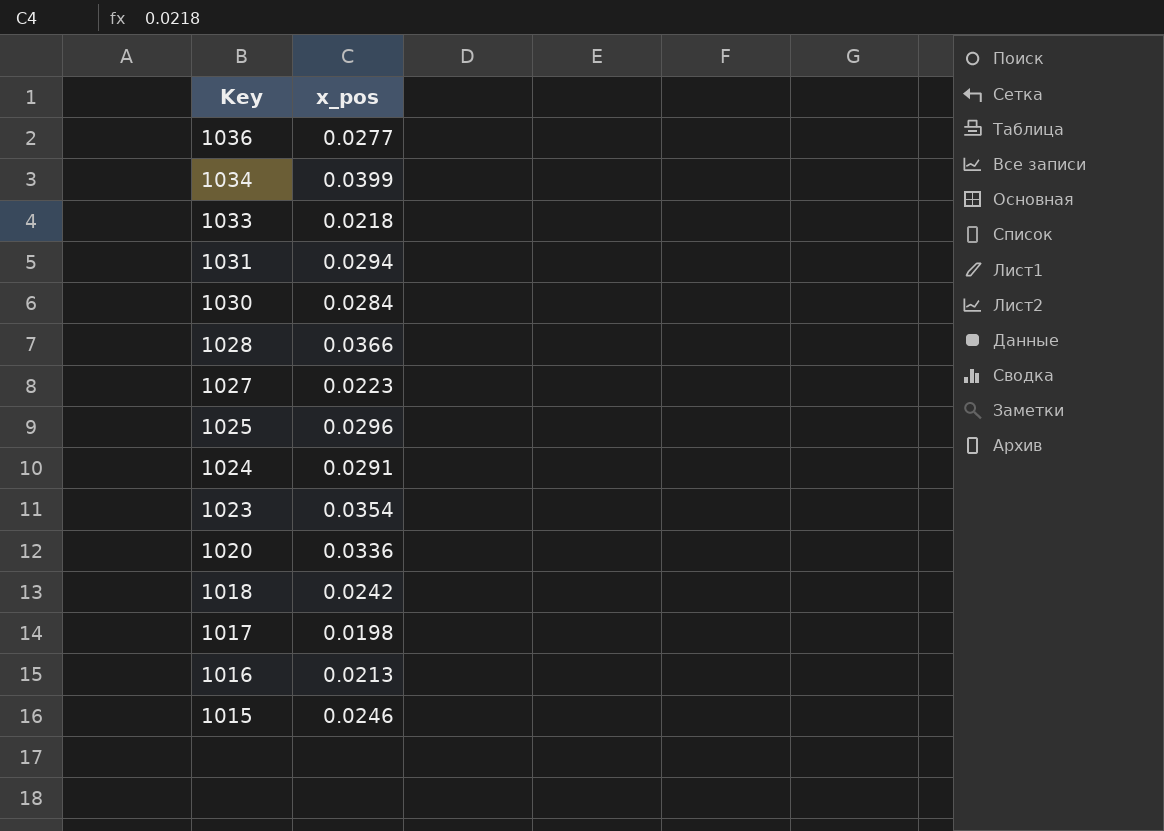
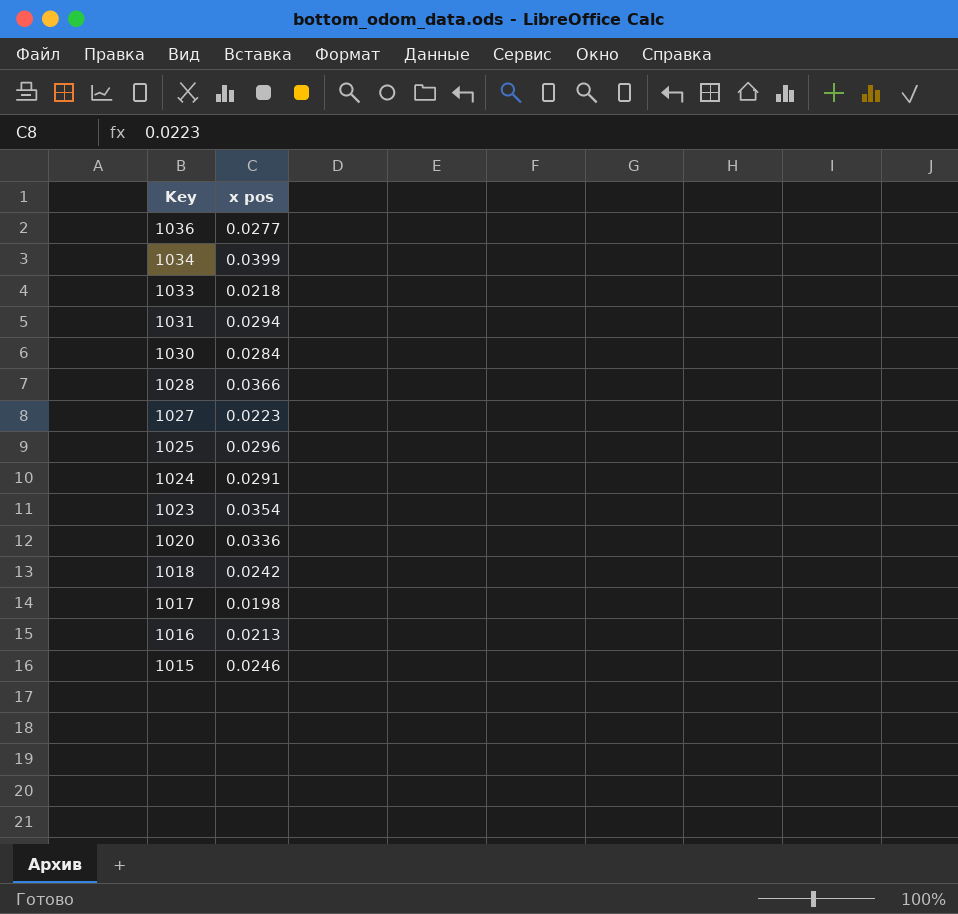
column name: x_pos -> x pos

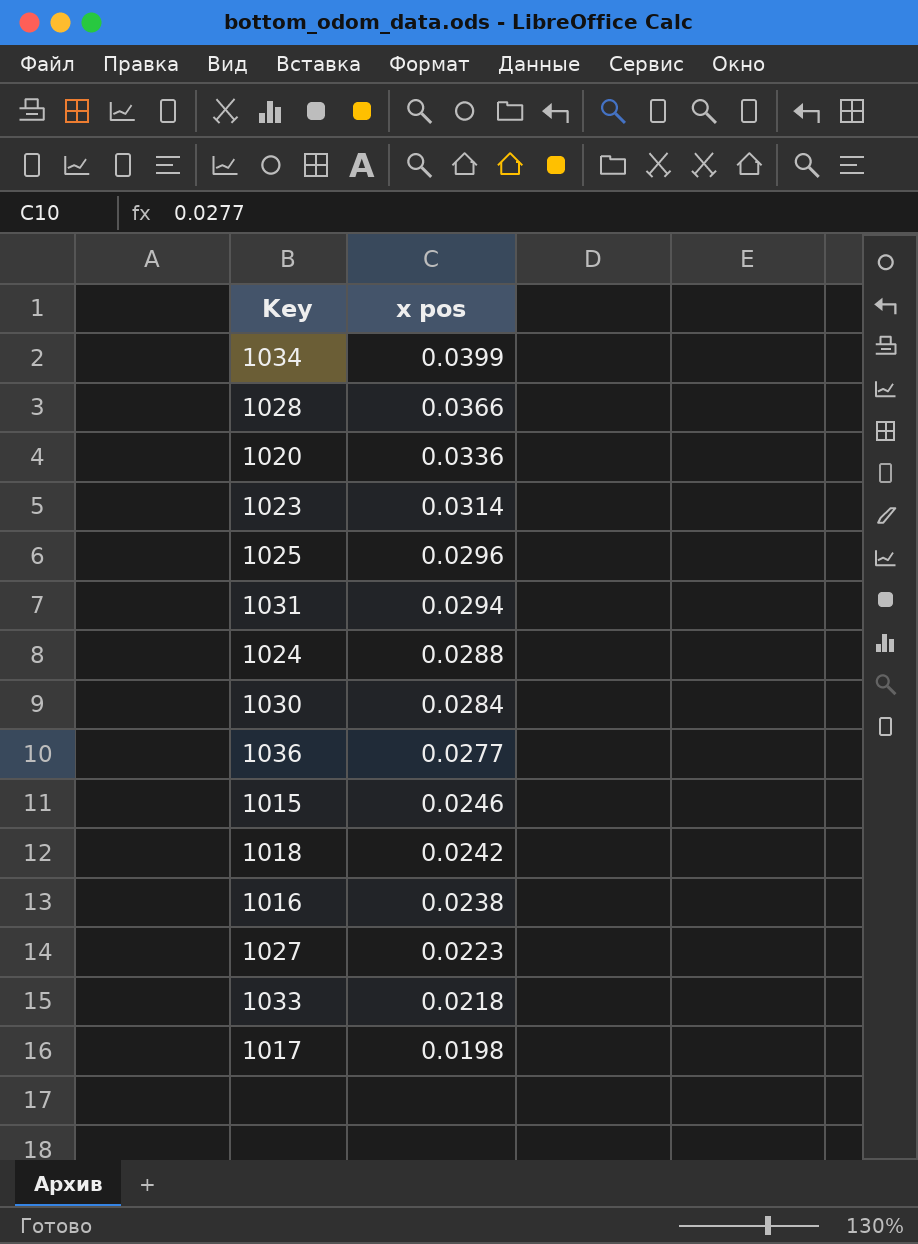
row order: Key descending -> x pos descending
1023 | x pos: 0.0354 -> 0.0314
1024 | x pos: 0.0291 -> 0.0288
1016 | x pos: 0.0213 -> 0.0238

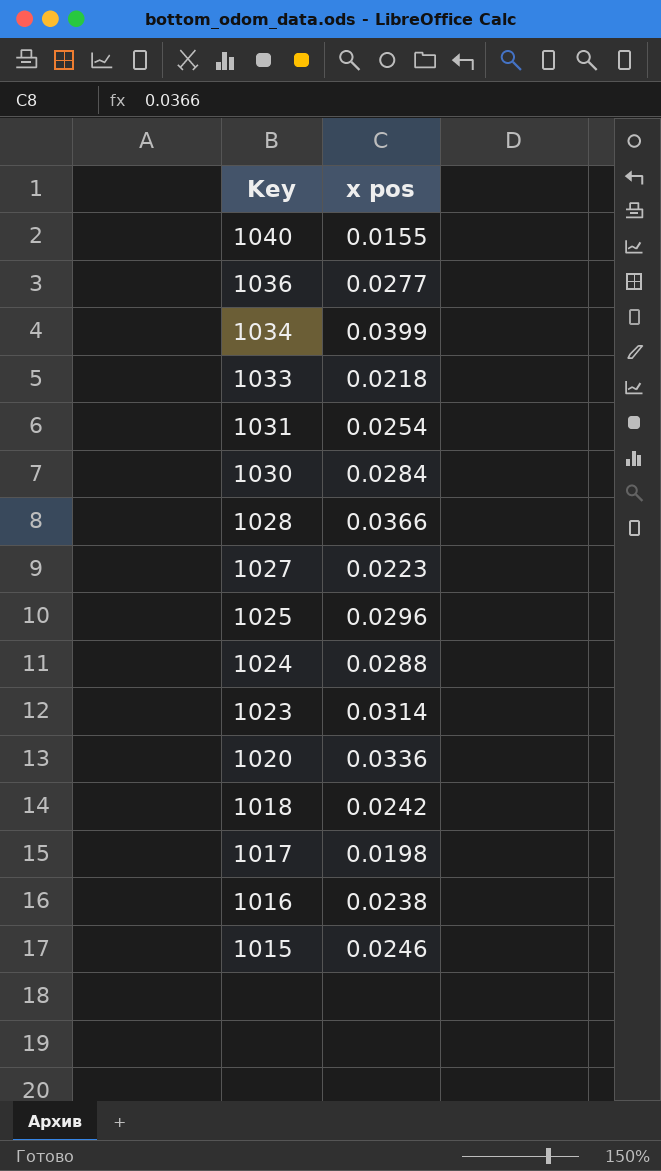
row order: x pos descending -> Key descending
row 1040: none -> 0.0155
1031 | x pos: 0.0294 -> 0.0254

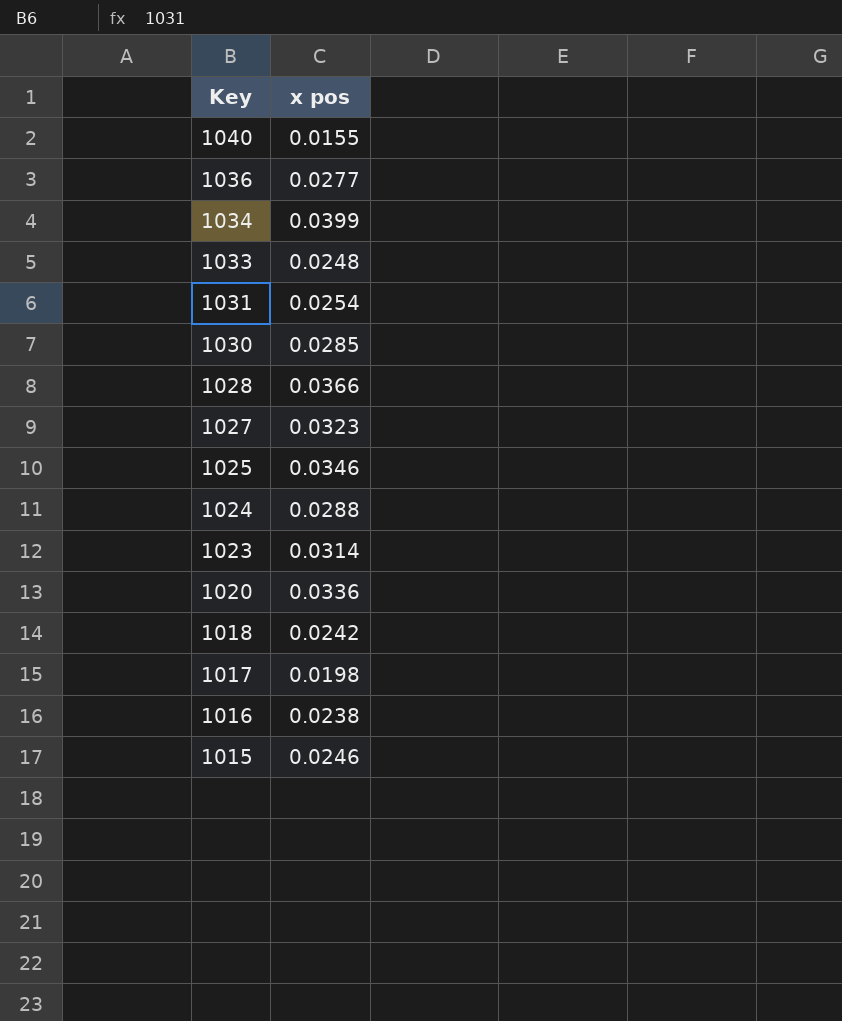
1033 | x pos: 0.0218 -> 0.0248
1030 | x pos: 0.0284 -> 0.0285
1027 | x pos: 0.0223 -> 0.0323
1025 | x pos: 0.0296 -> 0.0346

